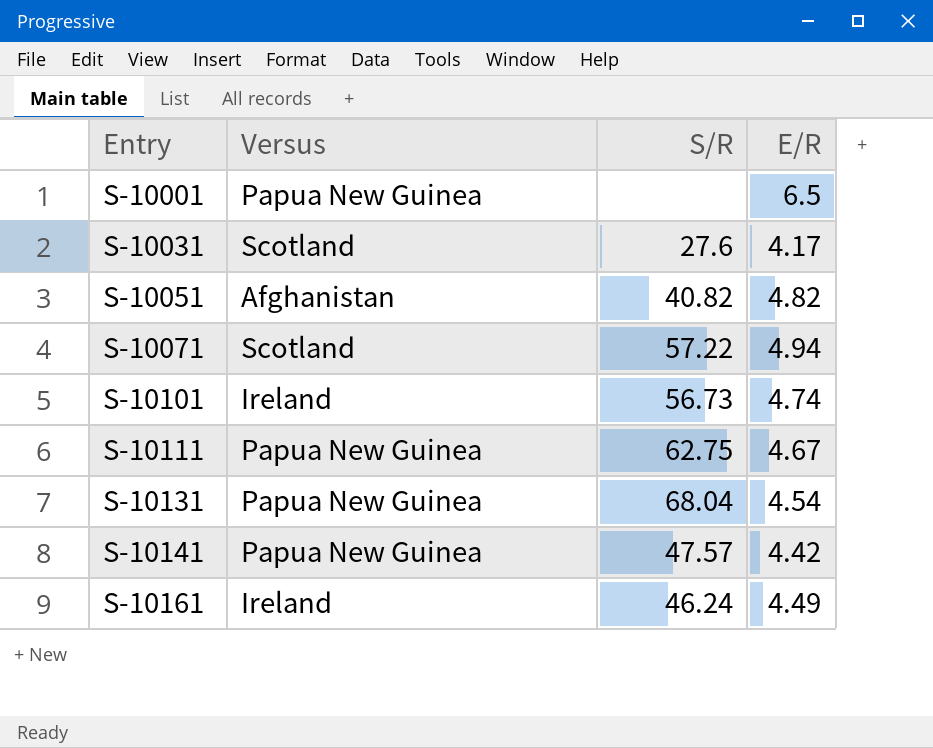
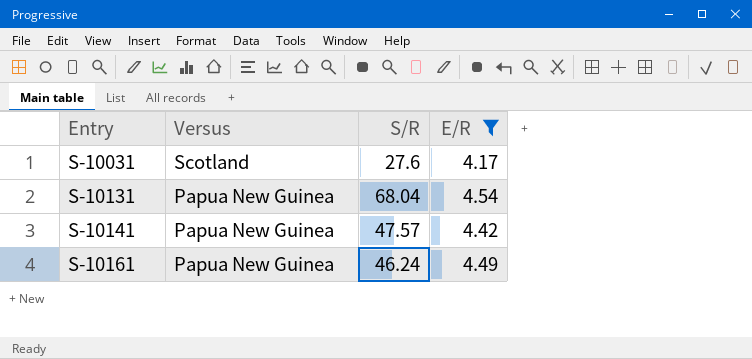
filter: none -> E/R <= 4.54
S-10161 | Versus: Ireland -> Papua New Guinea

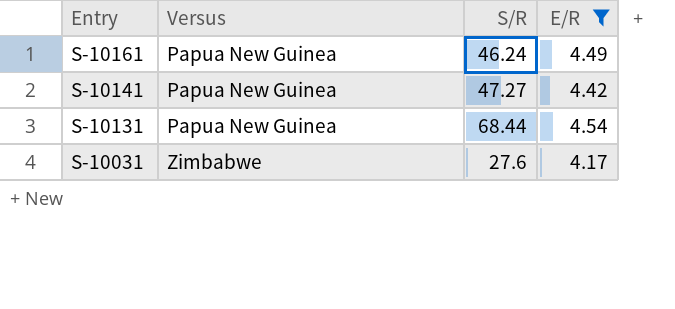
row order: Entry ascending -> Entry descending
S-10141 | S/R: 47.57 -> 47.27
S-10131 | S/R: 68.04 -> 68.44
S-10031 | Versus: Scotland -> Zimbabwe

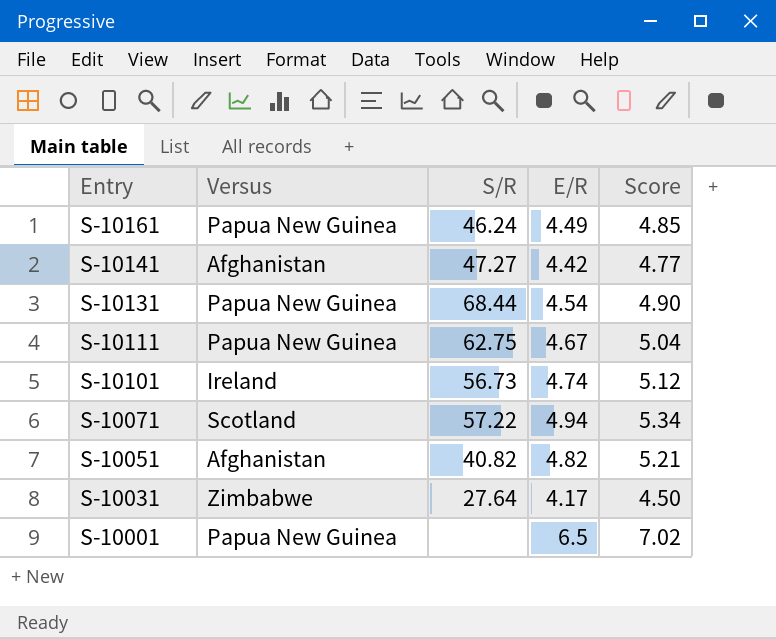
filter: E/R <= 4.54 -> none
column Score | formula: none -> [E/R] * 1.08
S-10141 | Versus: Papua New Guinea -> Afghanistan
S-10031 | S/R: 27.6 -> 27.64

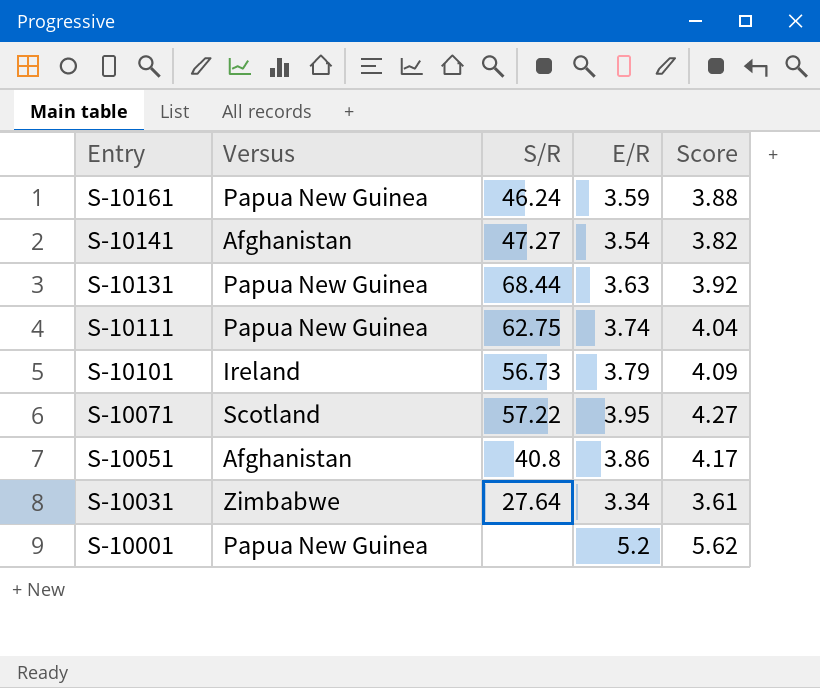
S-10161 | E/R: 4.49 -> 3.59
S-10161 | Score: 4.85 -> 3.88
S-10141 | E/R: 4.42 -> 3.54
S-10141 | Score: 4.77 -> 3.82
S-10131 | E/R: 4.54 -> 3.63
S-10131 | Score: 4.90 -> 3.92
S-10111 | E/R: 4.67 -> 3.74
S-10111 | Score: 5.04 -> 4.04
S-10101 | E/R: 4.74 -> 3.79
S-10101 | Score: 5.12 -> 4.09
S-10071 | E/R: 4.94 -> 3.95
S-10071 | Score: 5.34 -> 4.27
S-10051 | S/R: 40.82 -> 40.8
S-10051 | E/R: 4.82 -> 3.86
S-10051 | Score: 5.21 -> 4.17
S-10031 | E/R: 4.17 -> 3.34
S-10031 | Score: 4.50 -> 3.61
S-10001 | E/R: 6.5 -> 5.2
S-10001 | Score: 7.02 -> 5.62

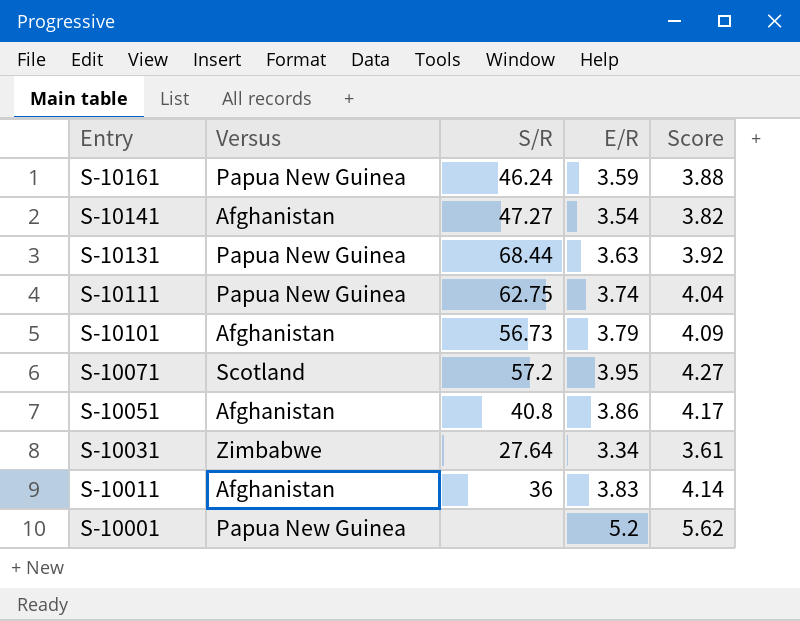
S-10101 | Versus: Ireland -> Afghanistan
S-10071 | S/R: 57.22 -> 57.2
row S-10011: none -> Afghanistan | 36 | 3.83 | 4.14

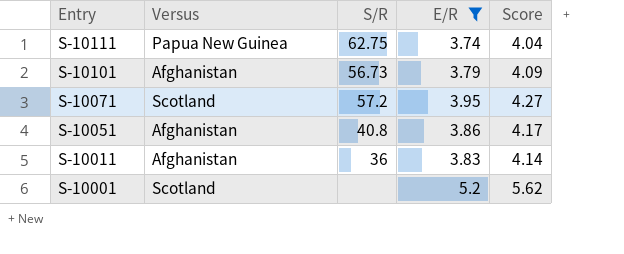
filter: none -> E/R >= 3.74
S-10001 | Versus: Papua New Guinea -> Scotland

